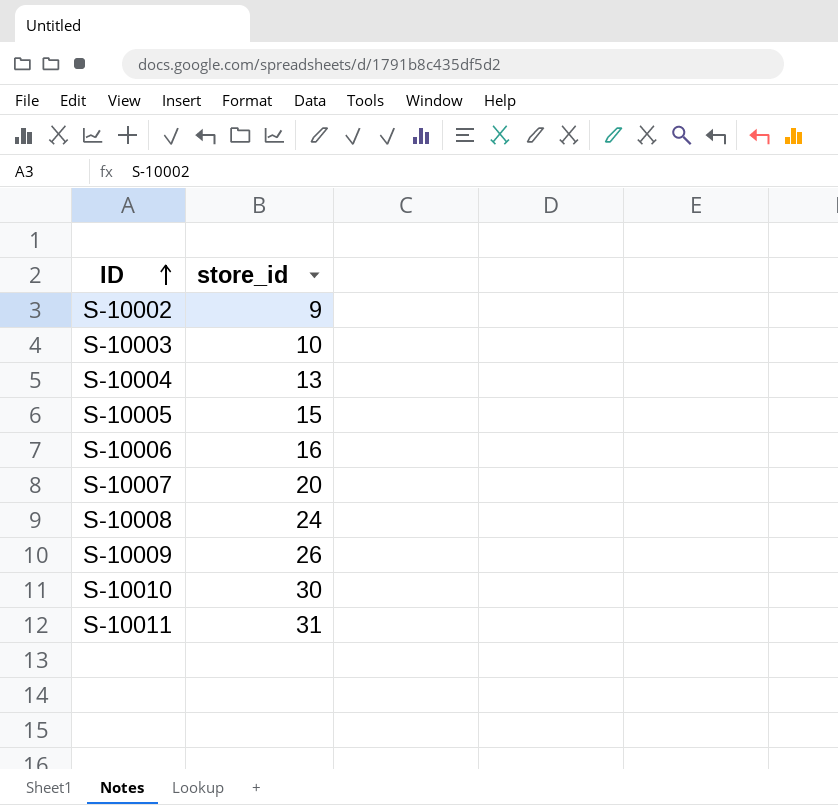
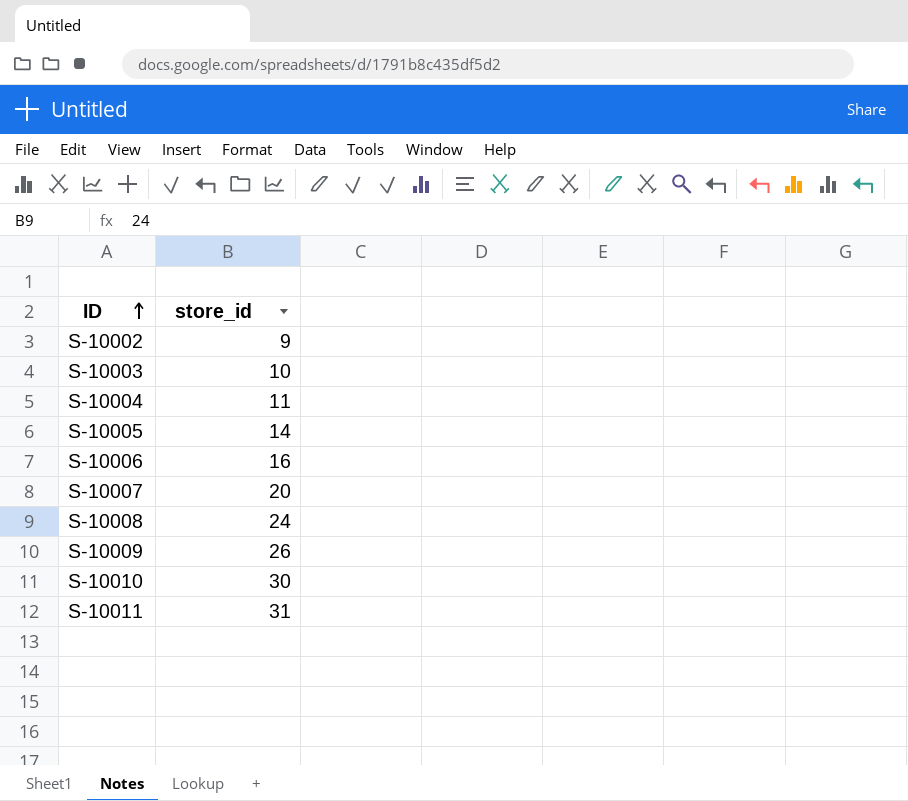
S-10004 | store_id: 13 -> 11
S-10005 | store_id: 15 -> 14

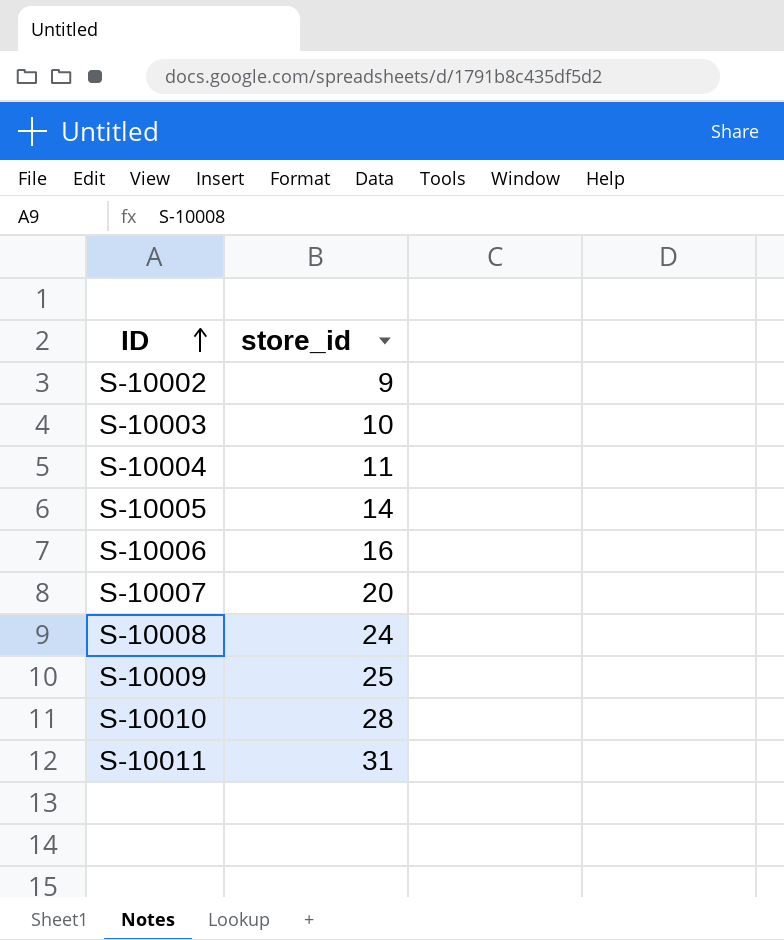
S-10009 | store_id: 26 -> 25
S-10010 | store_id: 30 -> 28

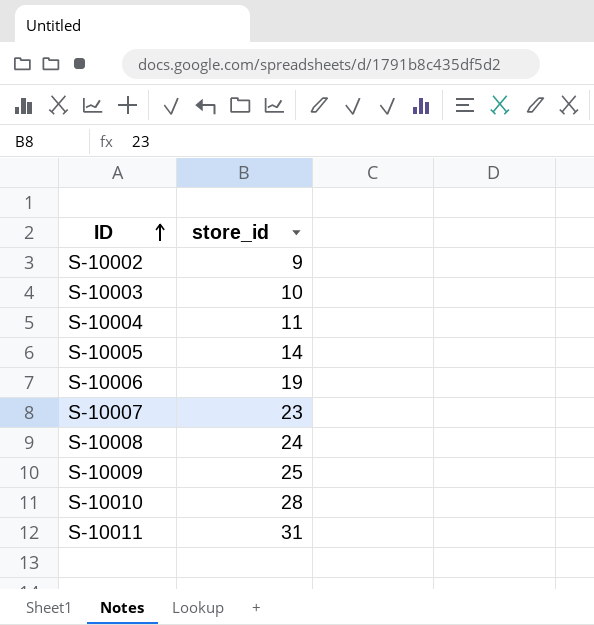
S-10006 | store_id: 16 -> 19
S-10007 | store_id: 20 -> 23

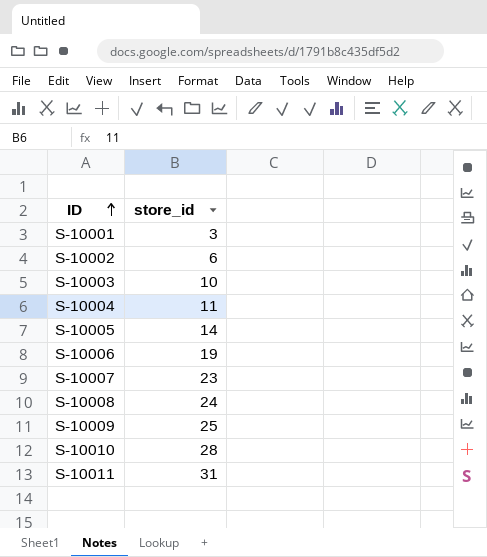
row S-10001: none -> 3
S-10002 | store_id: 9 -> 6

